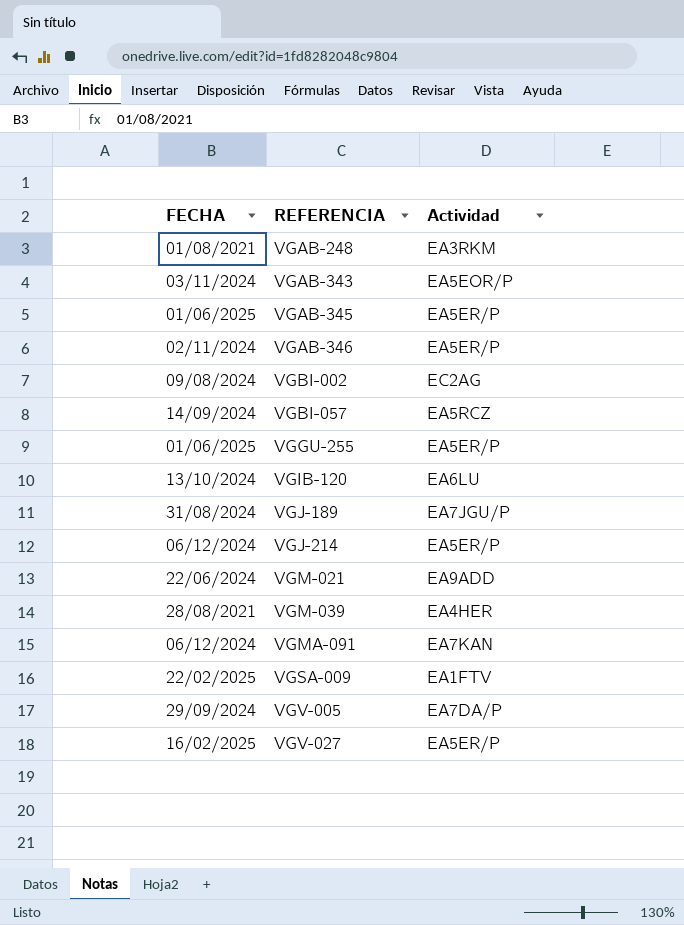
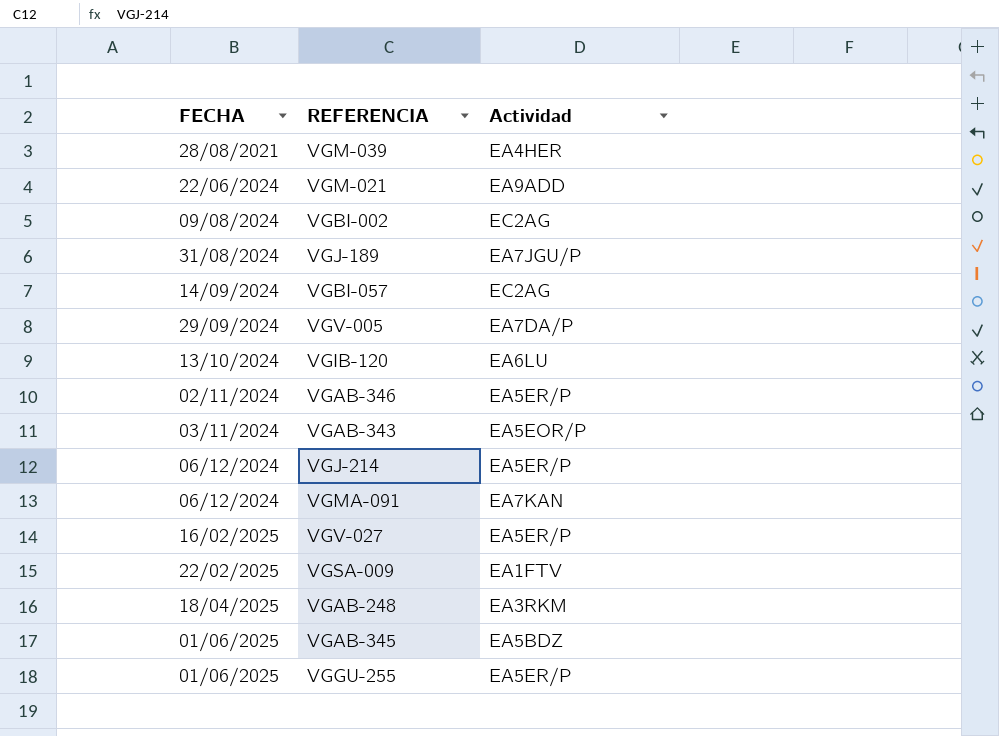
row order: REFERENCIA ascending -> FECHA ascending
VGBI-057 | Actividad: EA5RCZ -> EC2AG
VGAB-248 | FECHA: 01/08/2021 -> 18/04/2025
VGAB-345 | Actividad: EA5ER/P -> EA5BDZ

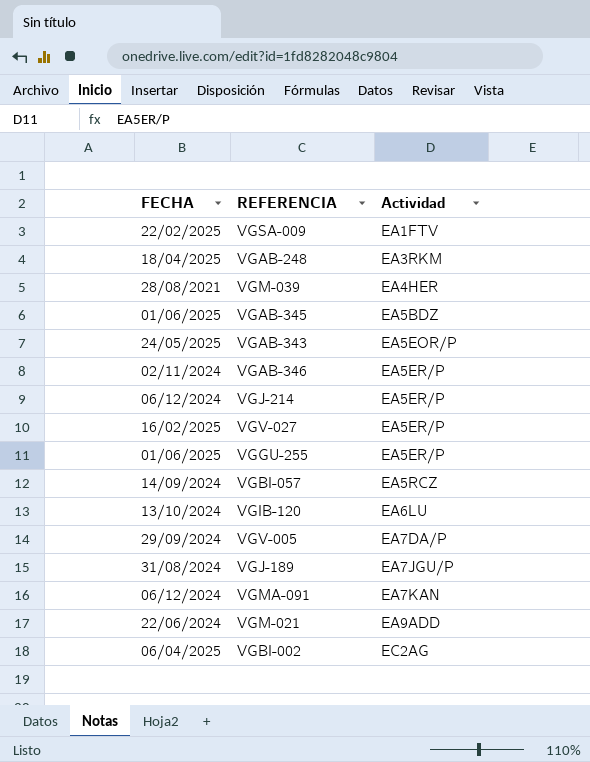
row order: FECHA ascending -> Actividad ascending
VGAB-343 | FECHA: 03/11/2024 -> 24/05/2025
VGBI-057 | Actividad: EC2AG -> EA5RCZ
VGBI-002 | FECHA: 09/08/2024 -> 06/04/2025

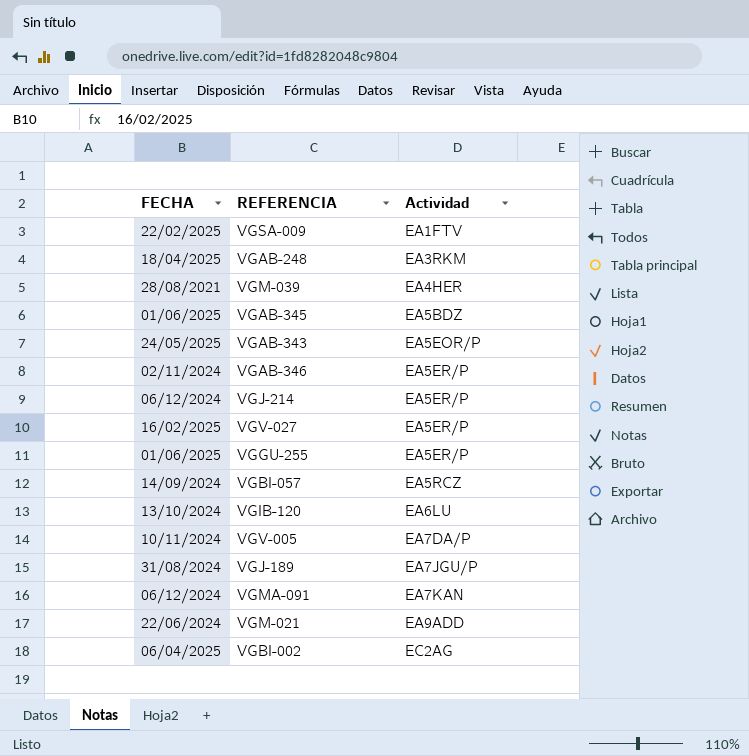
VGV-005 | FECHA: 29/09/2024 -> 10/11/2024

